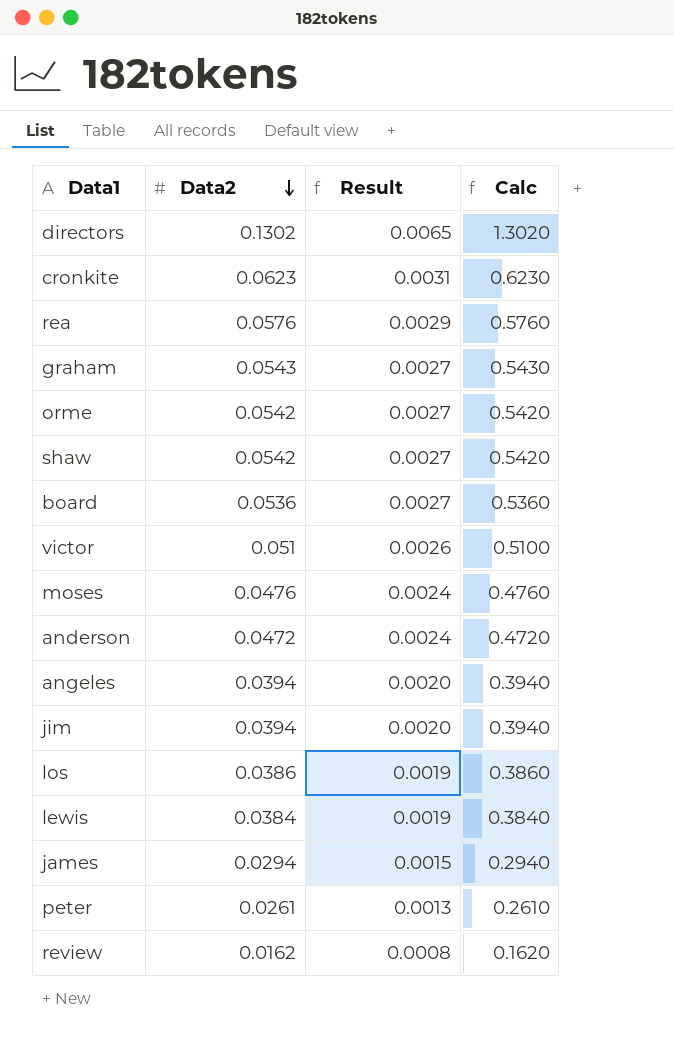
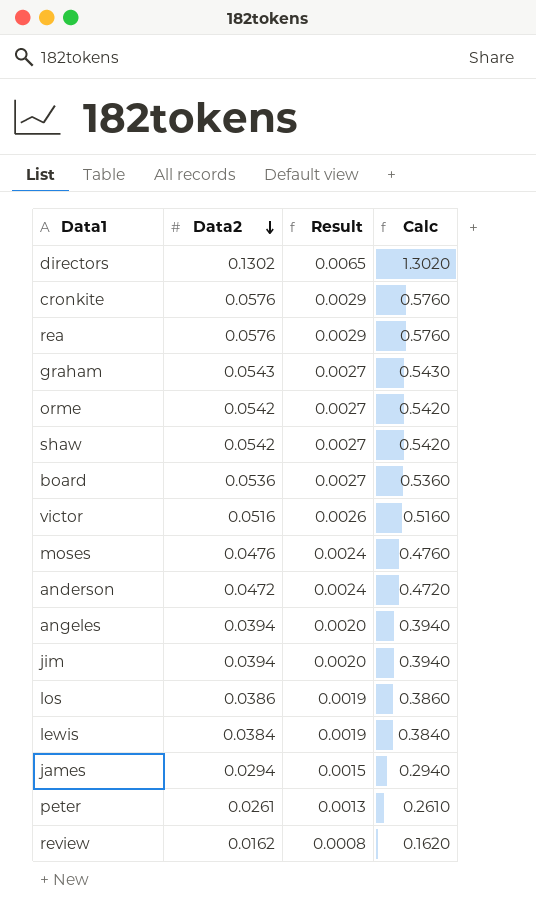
cronkite | Data2: 0.0623 -> 0.0576
cronkite | Result: 0.0031 -> 0.0029
cronkite | Calc: 0.6230 -> 0.5760
victor | Data2: 0.051 -> 0.0516
victor | Calc: 0.5100 -> 0.5160

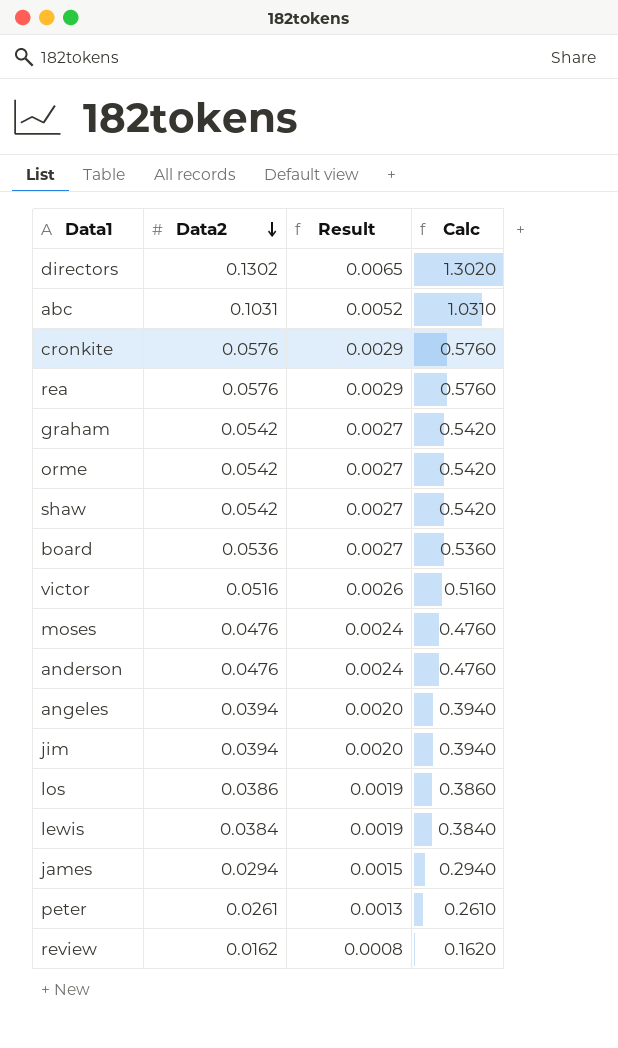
row abc: none -> 0.1031 | 0.0052 | 1.0310
graham | Data2: 0.0543 -> 0.0542
graham | Calc: 0.5430 -> 0.5420
anderson | Data2: 0.0472 -> 0.0476
anderson | Calc: 0.4720 -> 0.4760

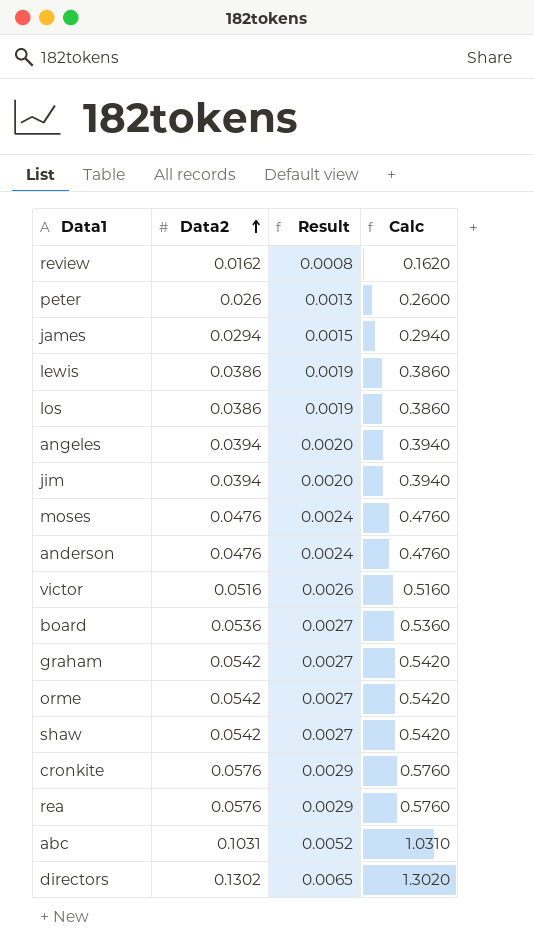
row order: Data2 descending -> Data2 ascending
peter | Data2: 0.0261 -> 0.026
peter | Calc: 0.2610 -> 0.2600
lewis | Data2: 0.0384 -> 0.0386
lewis | Calc: 0.3840 -> 0.3860

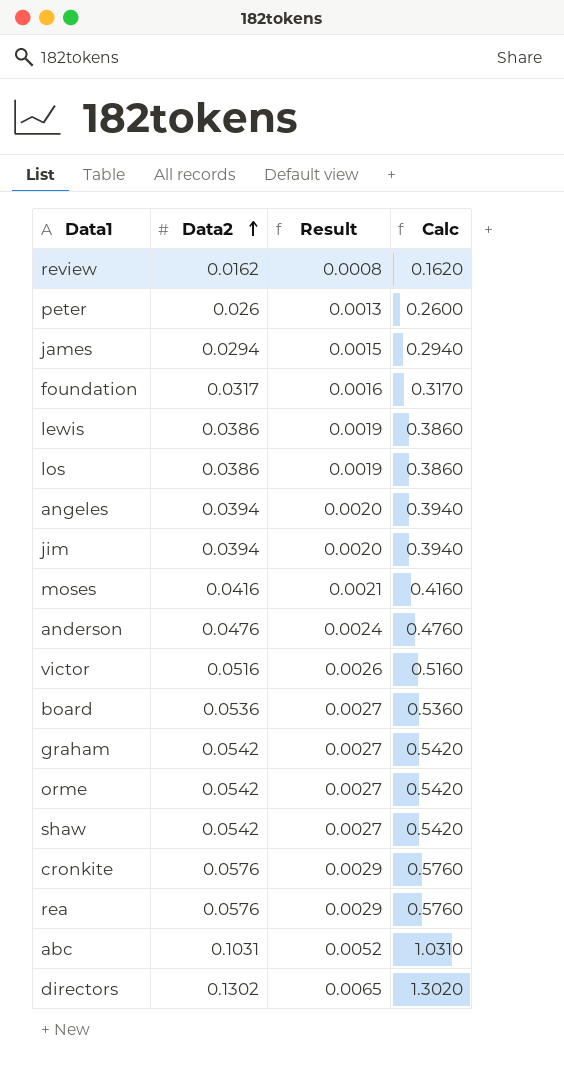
row foundation: none -> 0.0317 | 0.0016 | 0.3170
moses | Data2: 0.0476 -> 0.0416
moses | Result: 0.0024 -> 0.0021
moses | Calc: 0.4760 -> 0.4160

